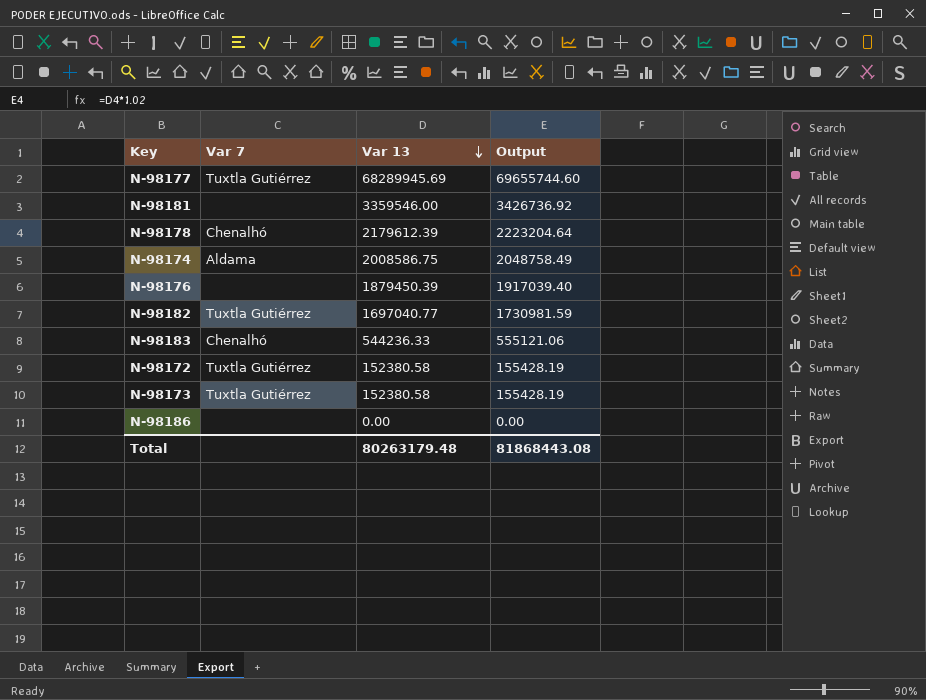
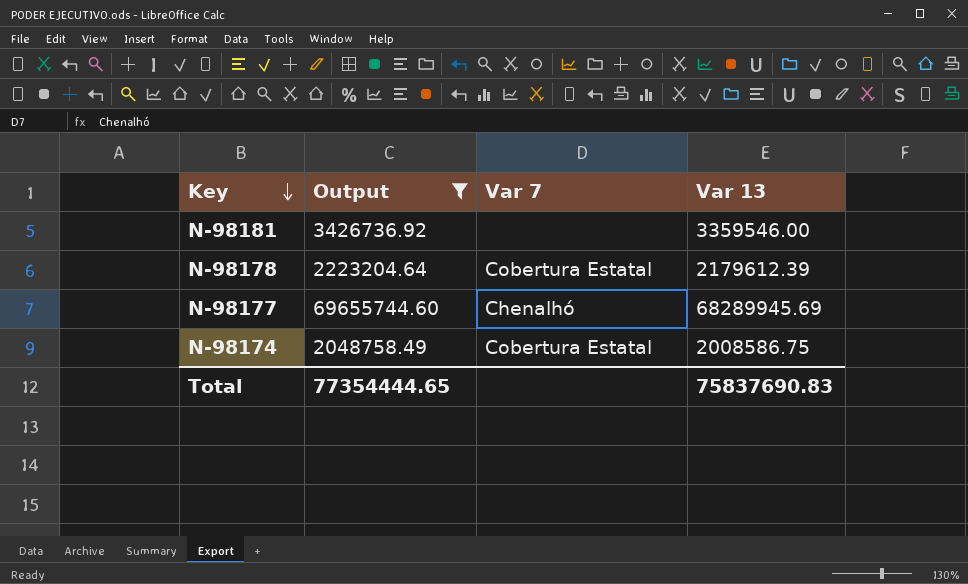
filter: none -> Output >= 2048758.49
row order: Var 13 descending -> Key descending
column Output | position: 4 -> 2
N-98178 | Var 7: Chenalhó -> Cobertura Estatal
N-98177 | Var 7: Tuxtla Gutiérrez -> Chenalhó
N-98174 | Var 7: Aldama -> Cobertura Estatal
Total | Output: 81868443.08 -> 77354444.65
Total | Var 13: 80263179.48 -> 75837690.83

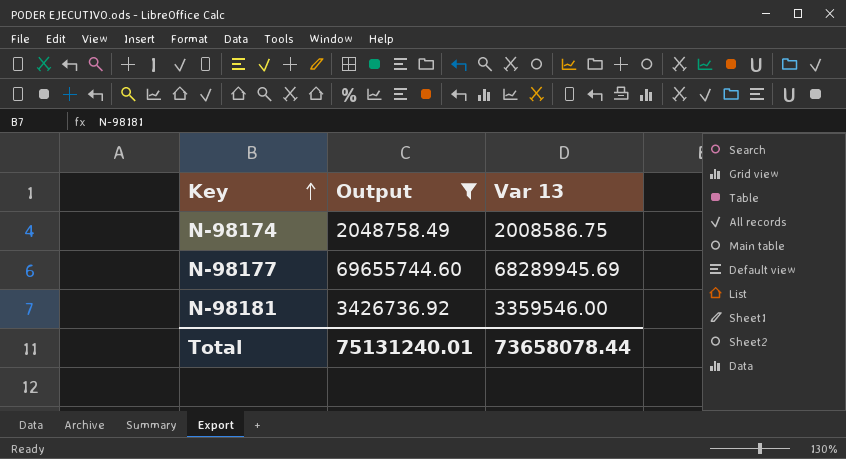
row order: Key descending -> Key ascending
column Var 7 | position: 3 -> none
row N-98178: 2223204.64 | Cobertura Estatal | 2179612.39 -> none
Total | Output: 77354444.65 -> 75131240.01
Total | Var 13: 75837690.83 -> 73658078.44

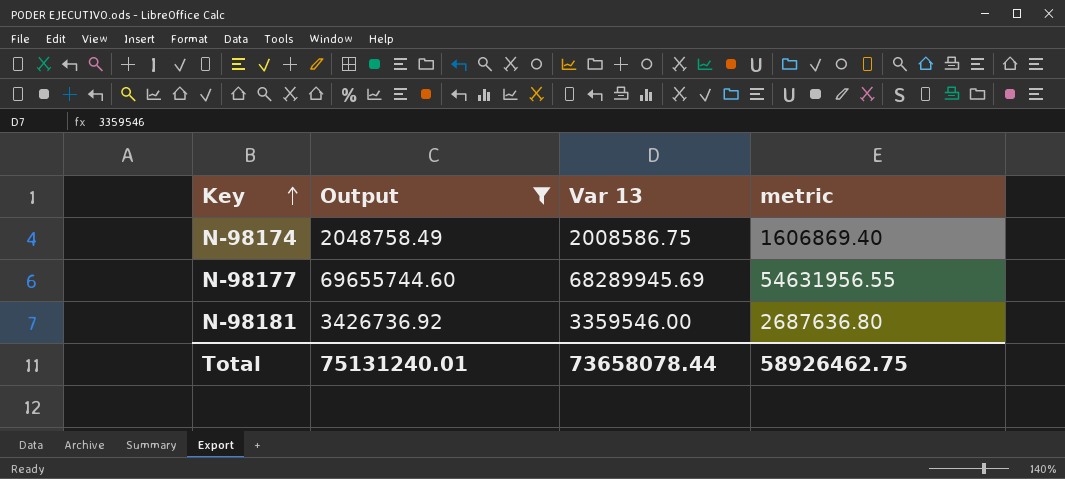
column metric | formula: none -> [Var 13] * 0.8

